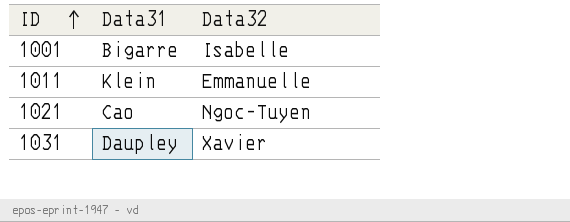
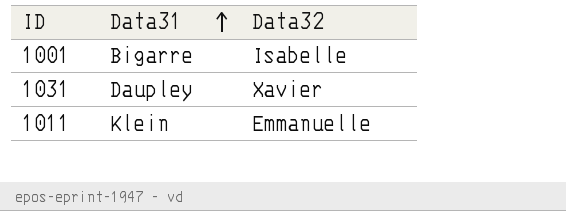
row order: ID ascending -> Data31 ascending
row 1021: Cao | Ngoc-Tuyen -> none

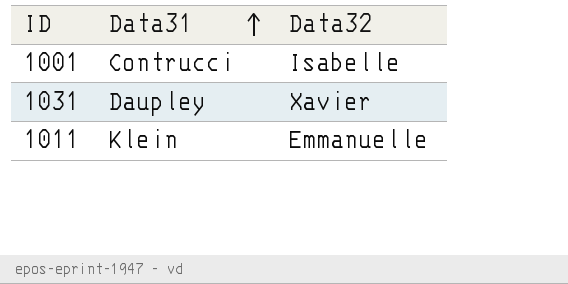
1001 | Data31: Bigarre -> Contrucci

